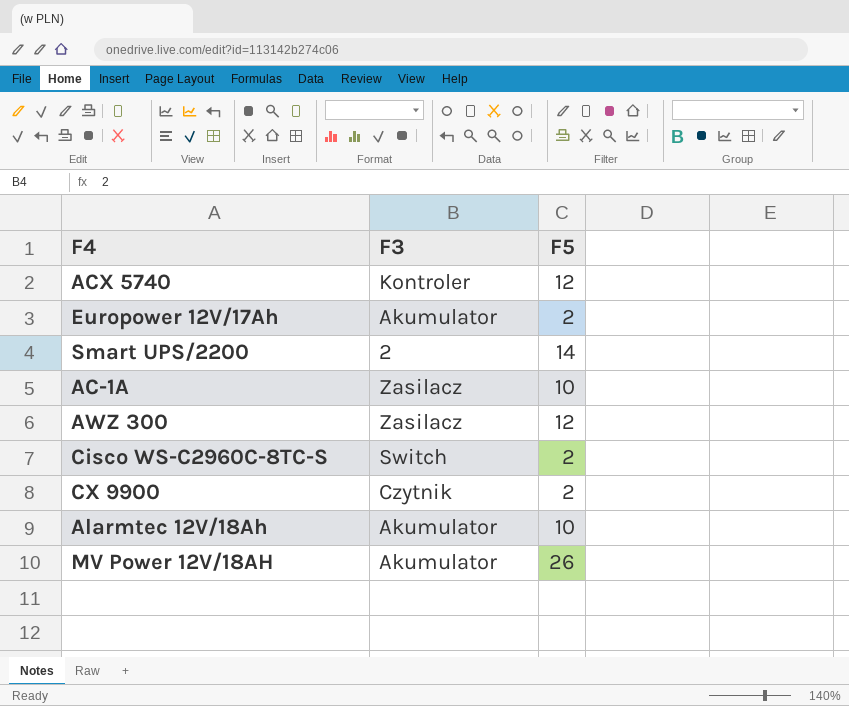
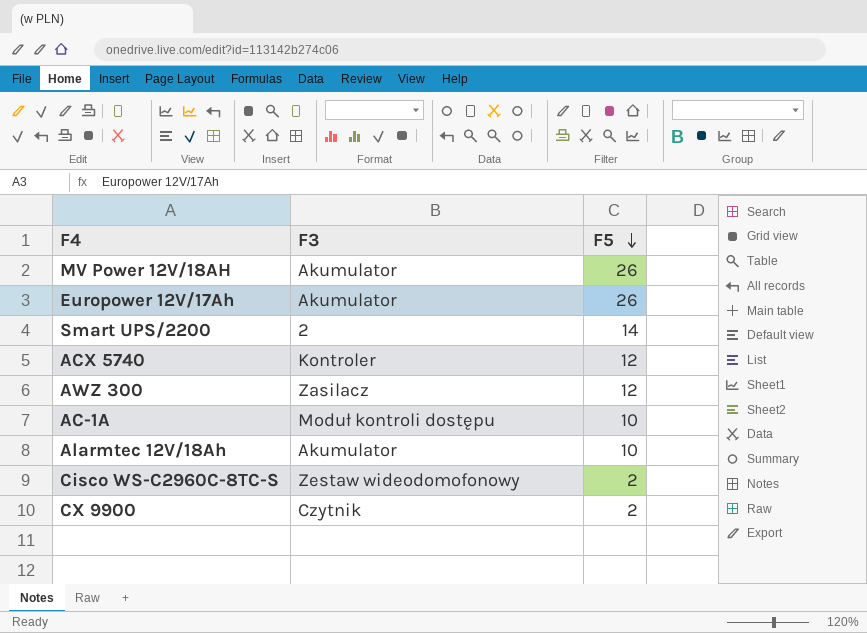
row order: none -> F5 descending
Europower 12V/17Ah | F5: 2 -> 26
AC-1A | F3: Zasilacz -> Moduł kontroli dostępu
Cisco WS-C2960C-8TC-S | F3: Switch -> Zestaw wideodomofonowy

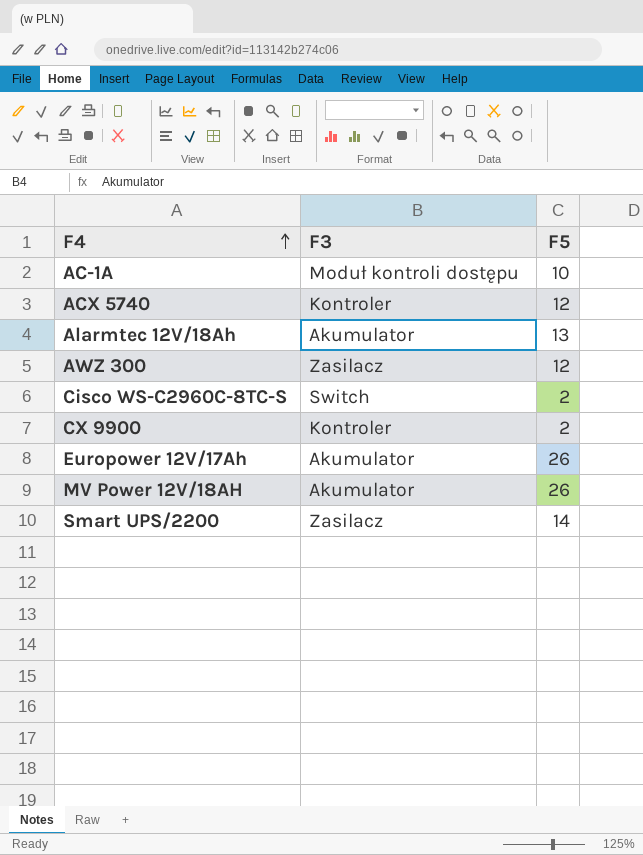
row order: F5 descending -> F4 ascending
Alarmtec 12V/18Ah | F5: 10 -> 13
Cisco WS-C2960C-8TC-S | F3: Zestaw wideodomofonowy -> Switch
CX 9900 | F3: Czytnik -> Kontroler
Smart UPS/2200 | F3: 2 -> Zasilacz

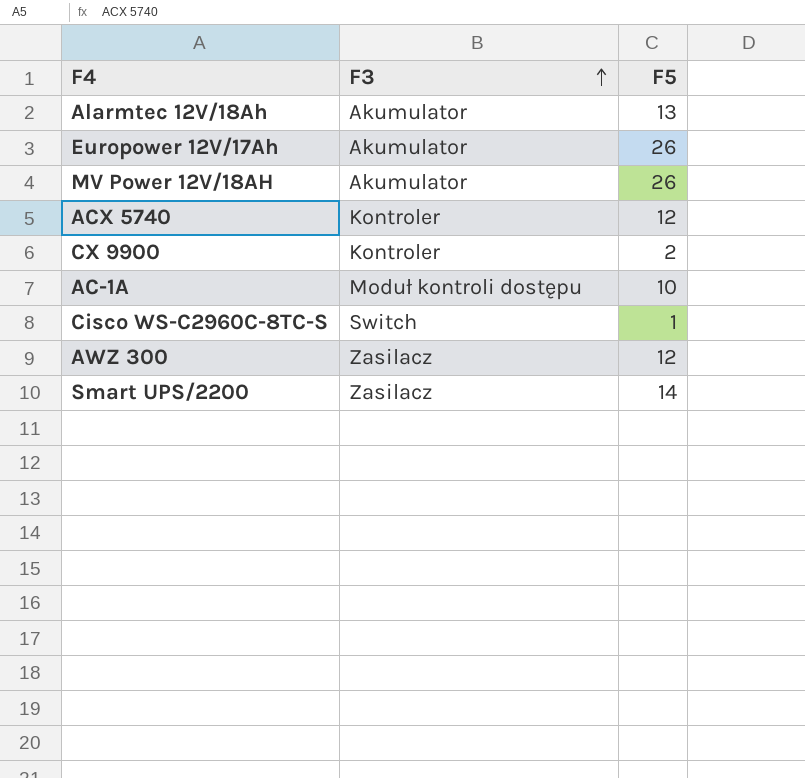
row order: F4 ascending -> F3 ascending
Cisco WS-C2960C-8TC-S | F5: 2 -> 1

